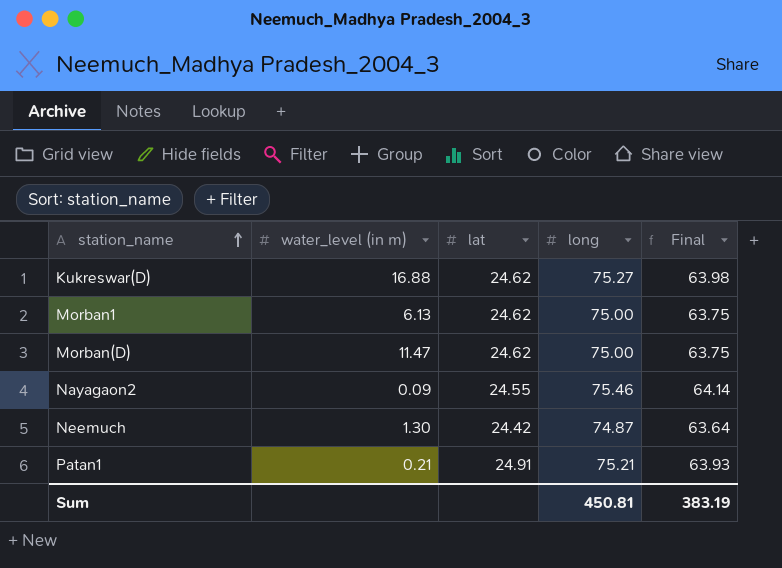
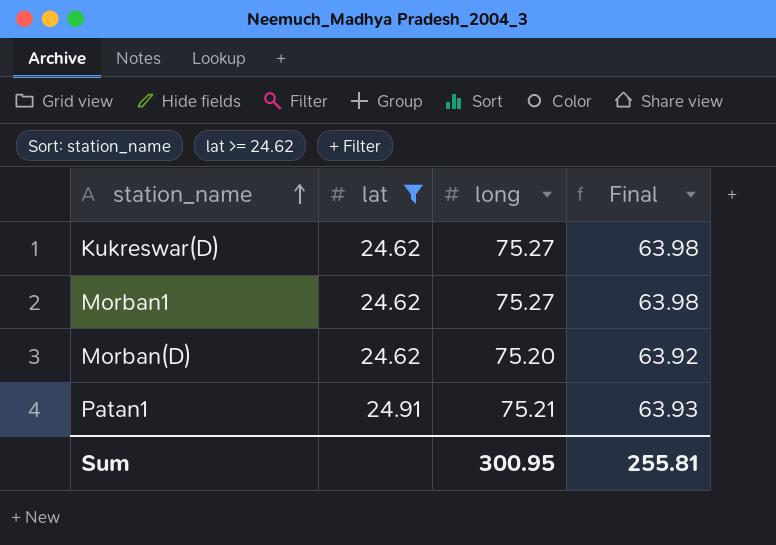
filter: none -> lat >= 24.62
column water_level (in m) | position: 2 -> none
Morban1 | long: 75.00 -> 75.27
Morban1 | Final: 63.75 -> 63.98
Morban(D) | long: 75.00 -> 75.20
Morban(D) | Final: 63.75 -> 63.92
Sum | long: 450.81 -> 300.95
Sum | Final: 383.19 -> 255.81

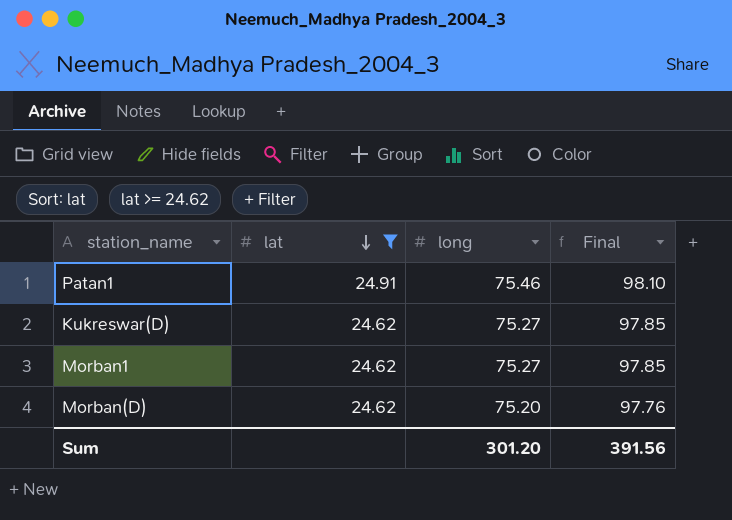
row order: station_name ascending -> lat descending
column Final | formula: [long] * 0.85 -> [long] * 1.3
Patan1 | long: 75.21 -> 75.46
Sum | long: 300.95 -> 301.20
Sum | Final: 255.81 -> 391.56

